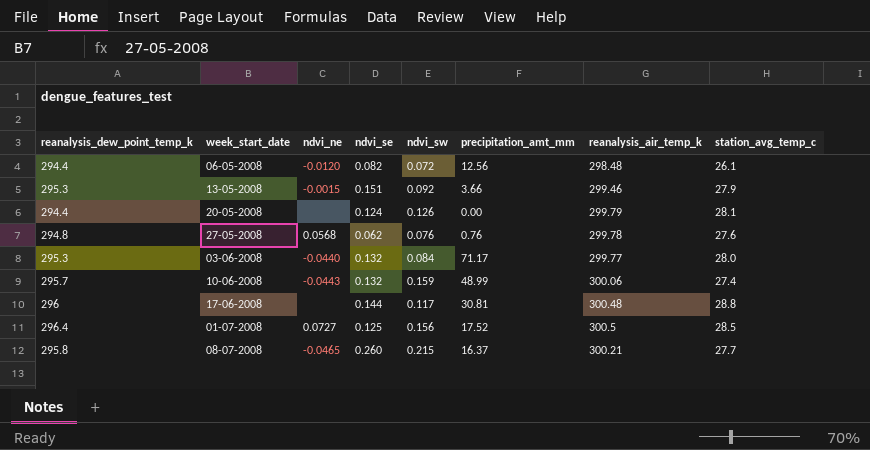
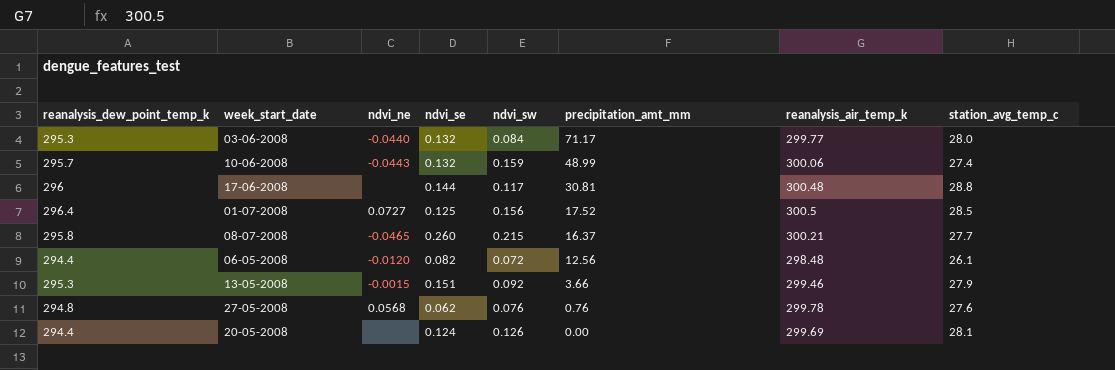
row order: week_start_date ascending -> precipitation_amt_mm descending
20-05-2008 | reanalysis_air_temp_k: 299.79 -> 299.69

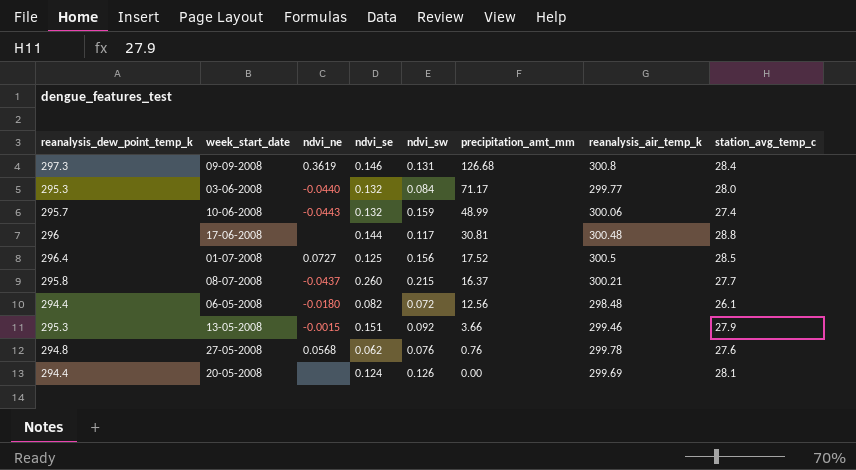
row 09-09-2008: none -> 297.3 | 0.3619 | 0.146 | 0.131 | 126.68 | 300.8 | 28.4
08-07-2008 | ndvi_ne: -0.0465 -> -0.0437
06-05-2008 | ndvi_ne: -0.0120 -> -0.0180

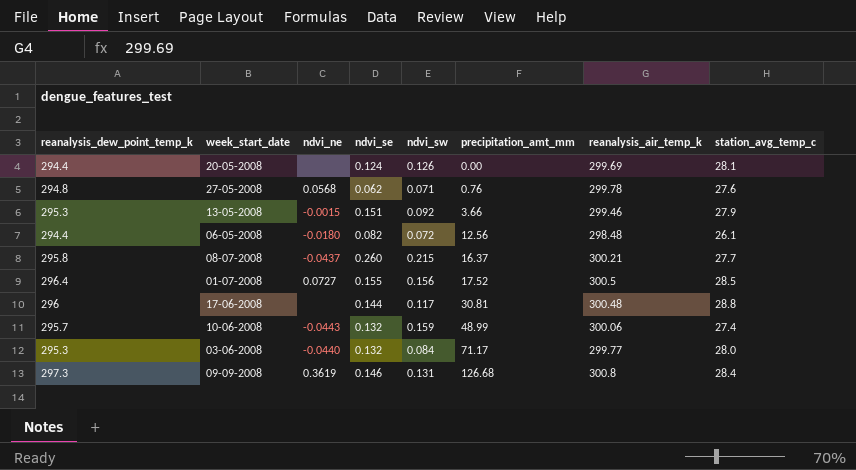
row order: precipitation_amt_mm descending -> precipitation_amt_mm ascending
27-05-2008 | ndvi_sw: 0.076 -> 0.071
01-07-2008 | ndvi_se: 0.125 -> 0.155

